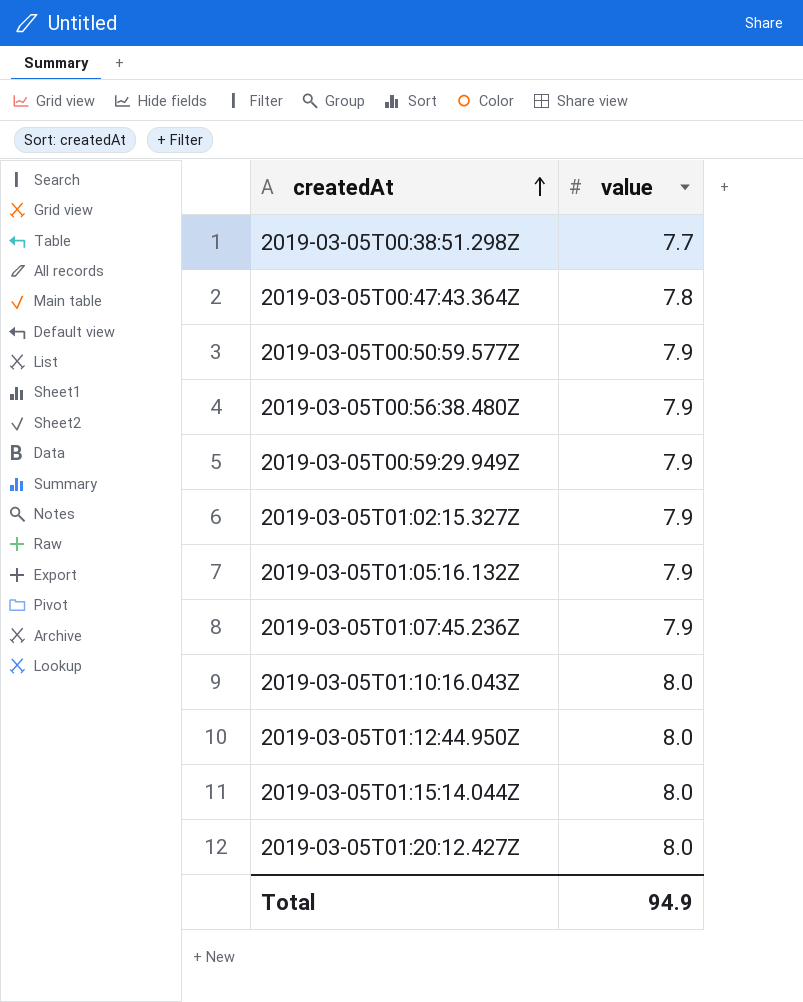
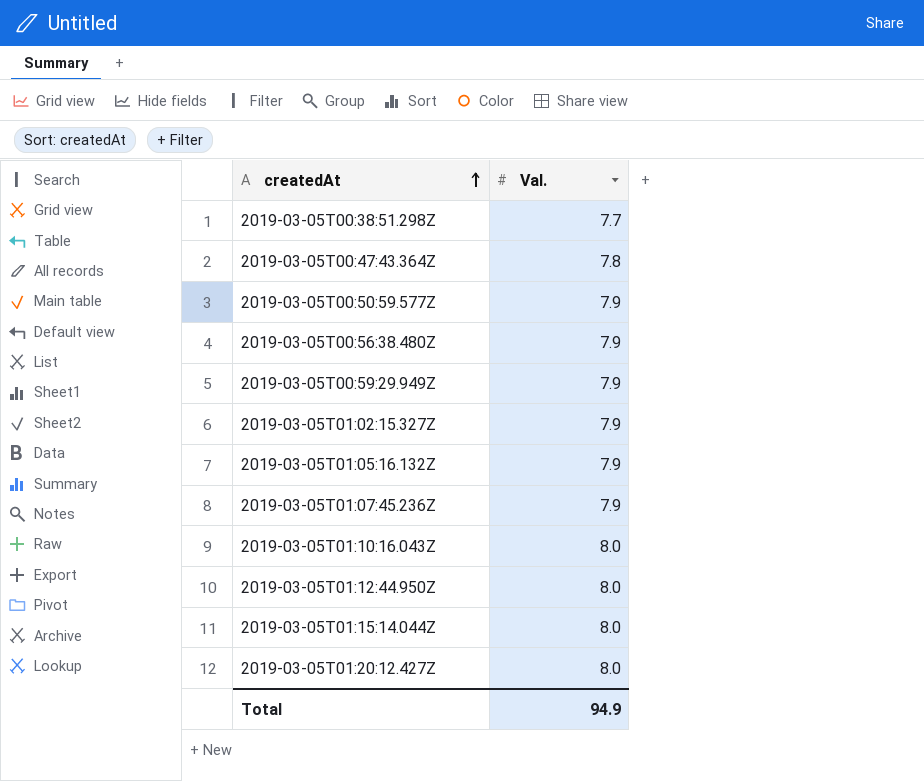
column name: value -> Val.

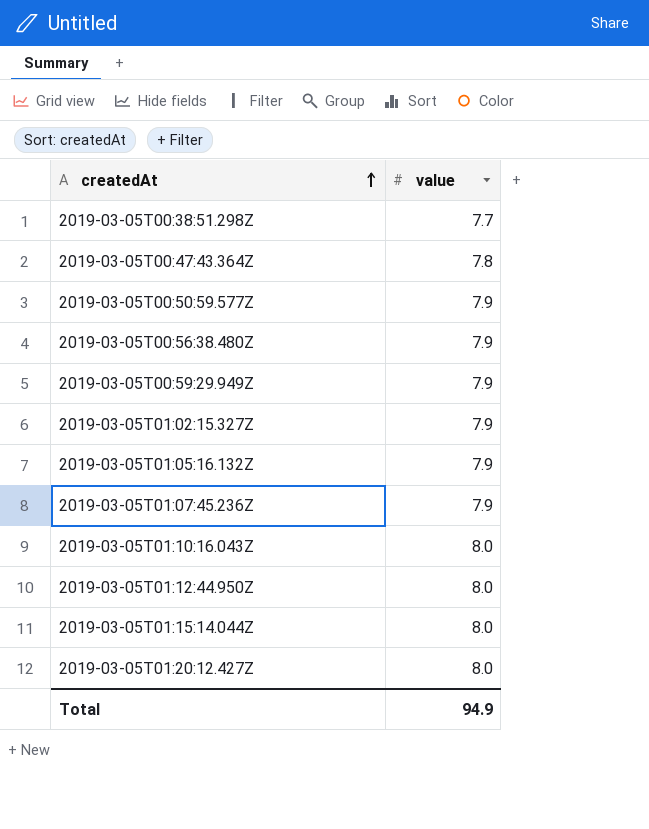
column name: Val. -> value

